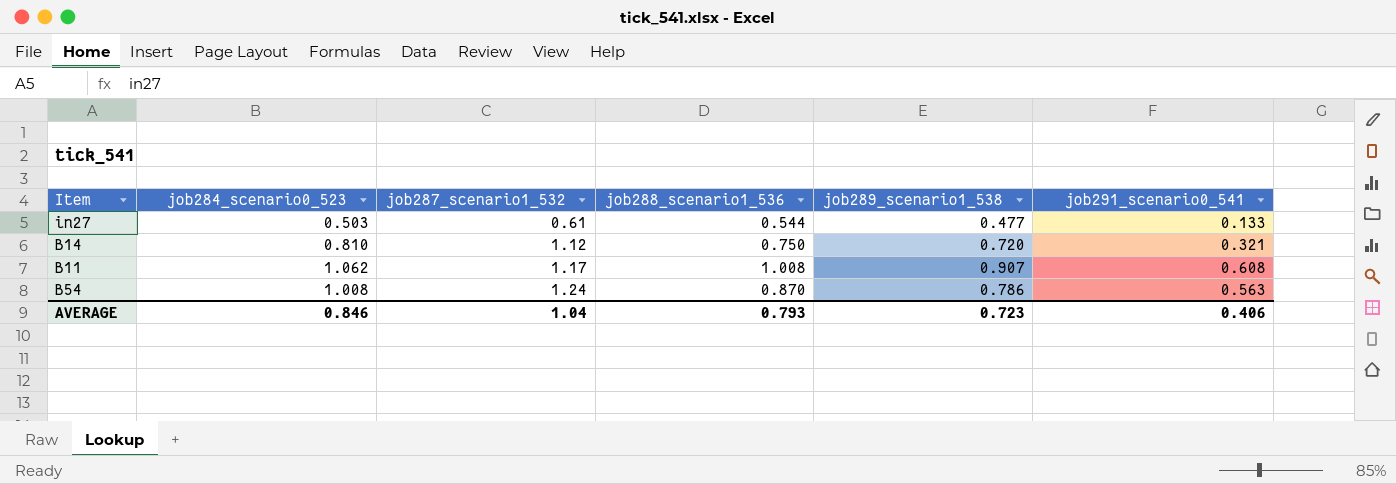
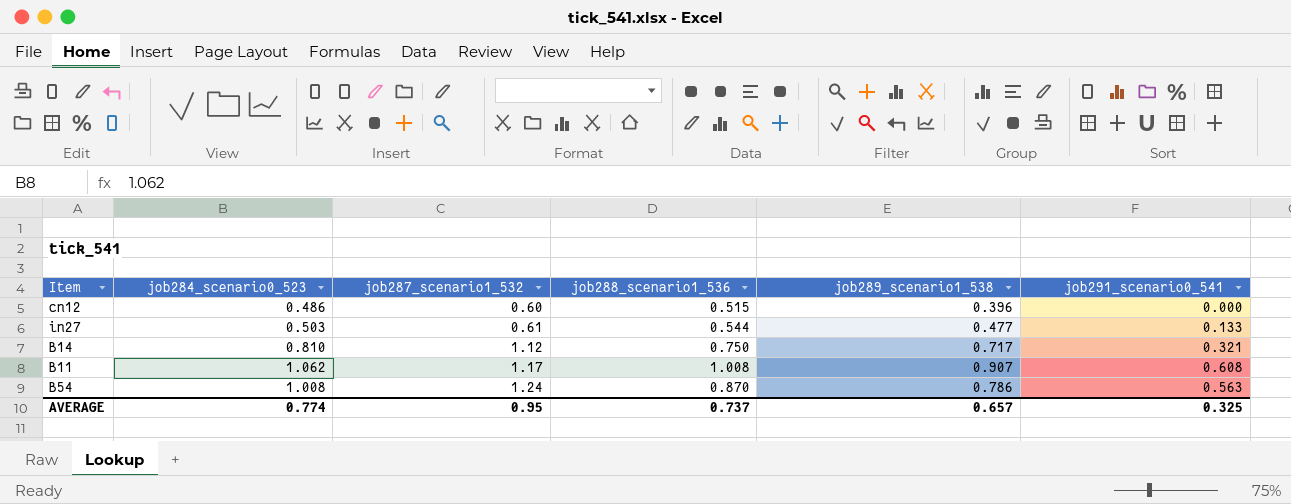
row cn12: none -> 0.486 | 0.60 | 0.515 | 0.396 | 0.000
B14 | job289_scenario1_538: 0.720 -> 0.717
AVERAGE | job284_scenario0_523: 0.846 -> 0.774
AVERAGE | job287_scenario1_532: 1.04 -> 0.95
AVERAGE | job288_scenario1_536: 0.793 -> 0.737
AVERAGE | job289_scenario1_538: 0.723 -> 0.657
AVERAGE | job291_scenario0_541: 0.406 -> 0.325

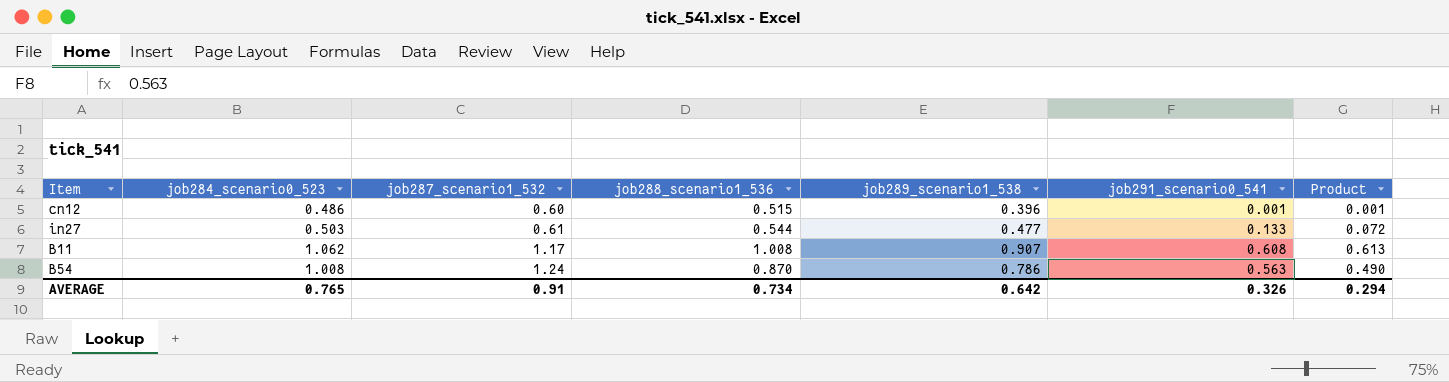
column Product | formula: none -> [job288_scenario1_536] * [job291_scenario0_541]
row B14: 0.810 | 1.12 | 0.750 | 0.717 | 0.321 -> none
cn12 | job291_scenario0_541: 0.000 -> 0.001
AVERAGE | job284_scenario0_523: 0.774 -> 0.765
AVERAGE | job287_scenario1_532: 0.95 -> 0.91
AVERAGE | job288_scenario1_536: 0.737 -> 0.734
AVERAGE | job289_scenario1_538: 0.657 -> 0.642
AVERAGE | job291_scenario0_541: 0.325 -> 0.326

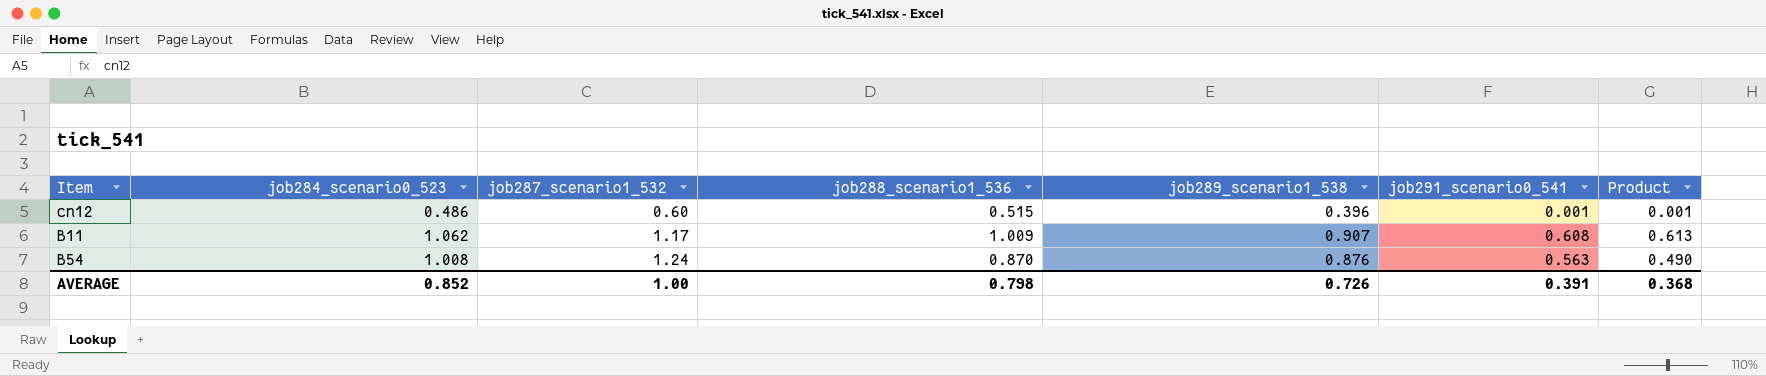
row in27: 0.503 | 0.61 | 0.544 | 0.477 | 0.133 | 0.072 -> none
B11 | job288_scenario1_536: 1.008 -> 1.009
B54 | job289_scenario1_538: 0.786 -> 0.876
AVERAGE | job284_scenario0_523: 0.765 -> 0.852
AVERAGE | job287_scenario1_532: 0.91 -> 1.00
AVERAGE | job288_scenario1_536: 0.734 -> 0.798
AVERAGE | job289_scenario1_538: 0.642 -> 0.726
AVERAGE | job291_scenario0_541: 0.326 -> 0.391
AVERAGE | Product: 0.294 -> 0.368

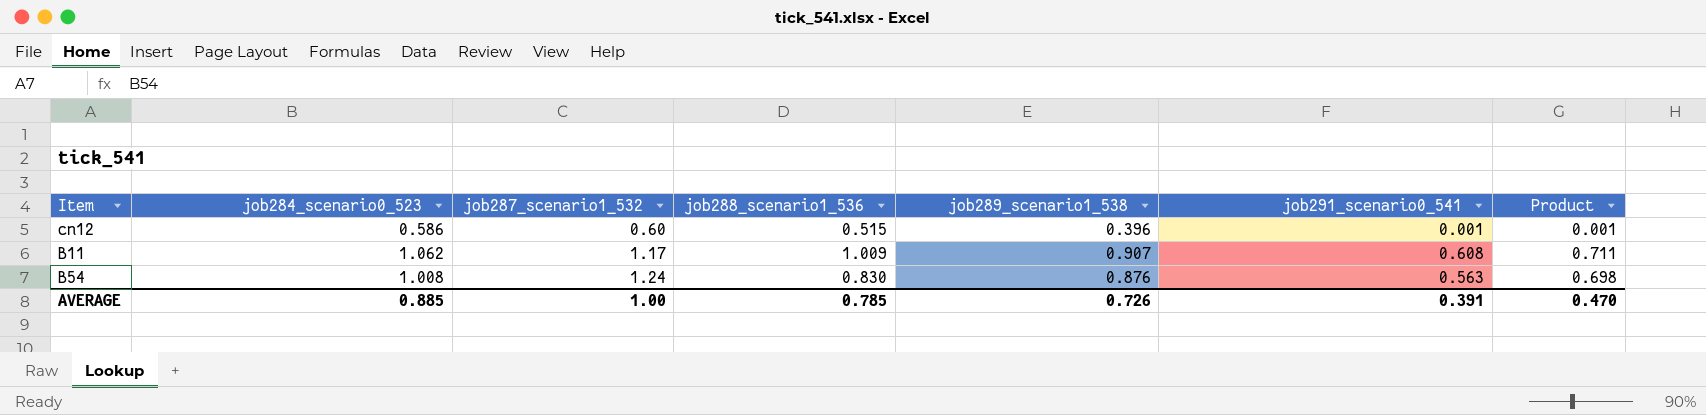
column Product | formula: [job288_scenario1_536] * [job291_scenario0_541] -> [job287_scenario1_532] * [job291_scenario0_541]
cn12 | job284_scenario0_523: 0.486 -> 0.586
B54 | job288_scenario1_536: 0.870 -> 0.830
AVERAGE | job284_scenario0_523: 0.852 -> 0.885
AVERAGE | job288_scenario1_536: 0.798 -> 0.785
AVERAGE | Product: 0.368 -> 0.470

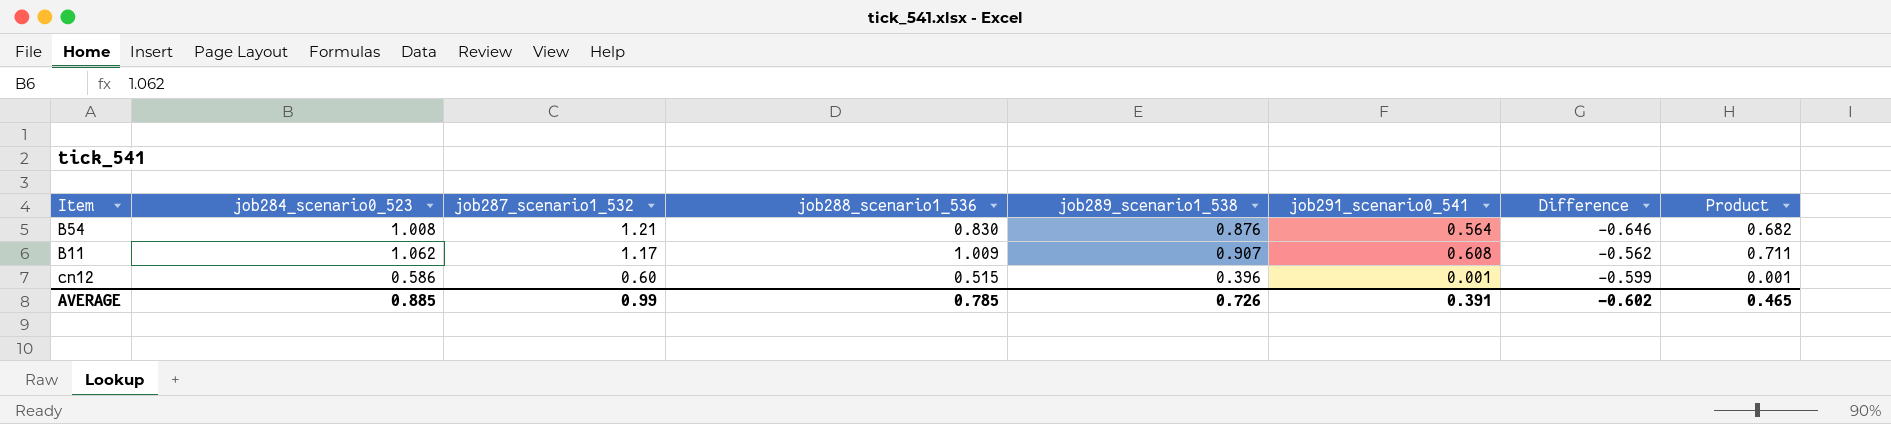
row order: job287_scenario1_532 ascending -> job287_scenario1_532 descending
column Difference | formula: none -> [job291_scenario0_541] - [job287_scenario1_532]
B54 | job287_scenario1_532: 1.24 -> 1.21
B54 | job291_scenario0_541: 0.563 -> 0.564
B54 | Product: 0.698 -> 0.682
AVERAGE | job287_scenario1_532: 1.00 -> 0.99
AVERAGE | Product: 0.470 -> 0.465

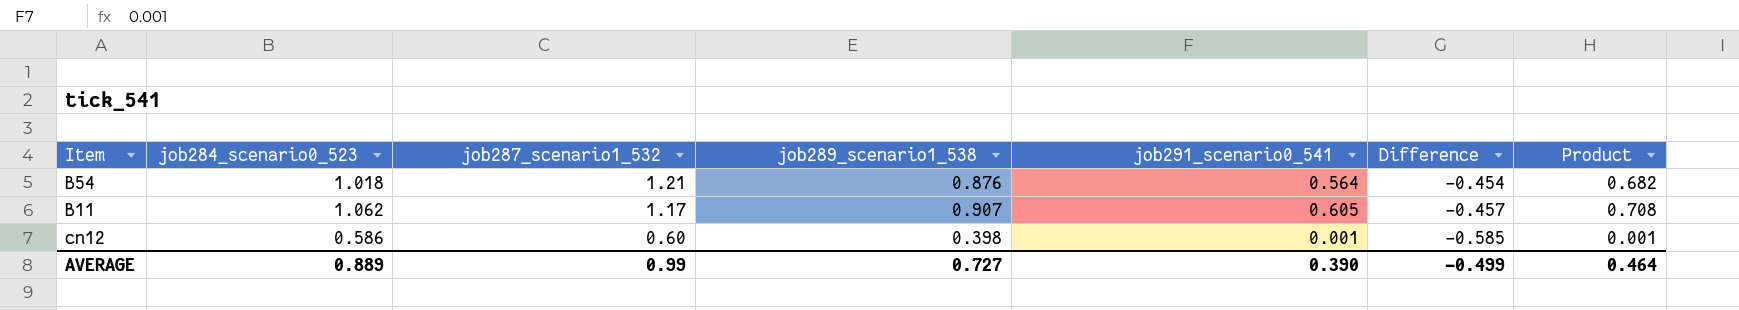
column job288_scenario1_536 | position: 4 -> none
column Difference | formula: [job291_scenario0_541] - [job287_scenario1_532] -> [job291_scenario0_541] - [job284_scenario0_523]
B54 | job284_scenario0_523: 1.008 -> 1.018
B11 | job291_scenario0_541: 0.608 -> 0.605
B11 | Product: 0.711 -> 0.708
cn12 | job289_scenario1_538: 0.396 -> 0.398
AVERAGE | job284_scenario0_523: 0.885 -> 0.889
AVERAGE | job289_scenario1_538: 0.726 -> 0.727
AVERAGE | job291_scenario0_541: 0.391 -> 0.390
AVERAGE | Difference: -0.602 -> -0.499
AVERAGE | Product: 0.465 -> 0.464

